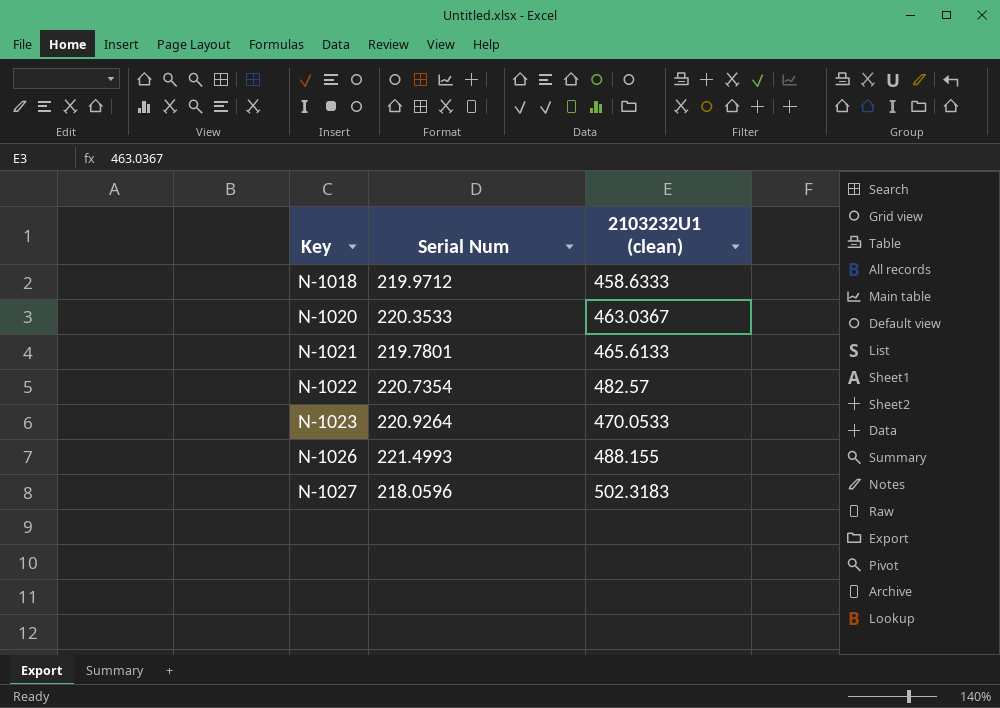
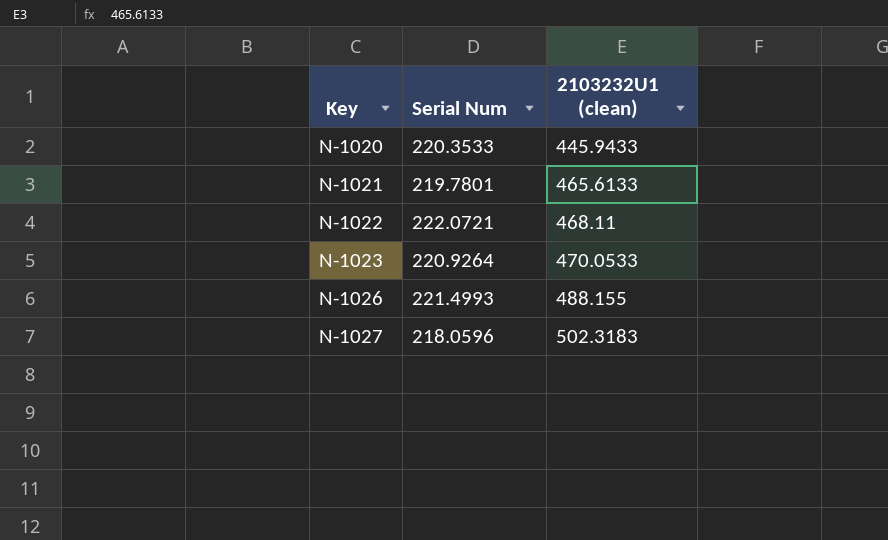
row N-1018: 219.9712 | 458.6333 -> none
N-1020 | 2103232U1 (clean): 463.0367 -> 445.9433
N-1022 | Serial Num: 220.7354 -> 222.0721
N-1022 | 2103232U1 (clean): 482.57 -> 468.11

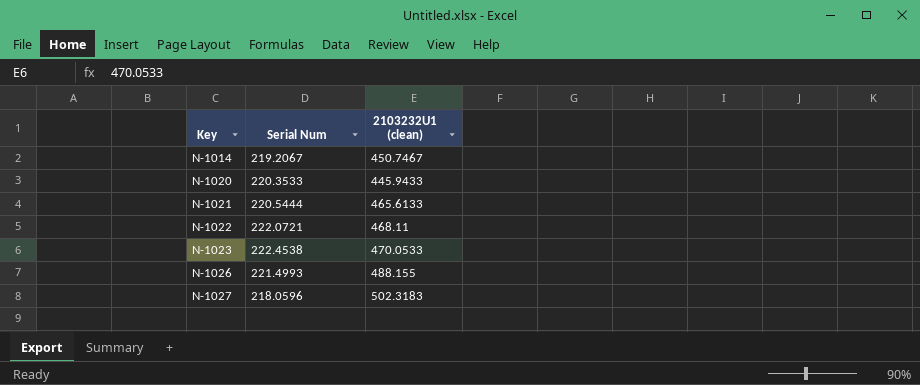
row N-1014: none -> 219.2067 | 450.7467
N-1021 | Serial Num: 219.7801 -> 220.5444
N-1023 | Serial Num: 220.9264 -> 222.4538

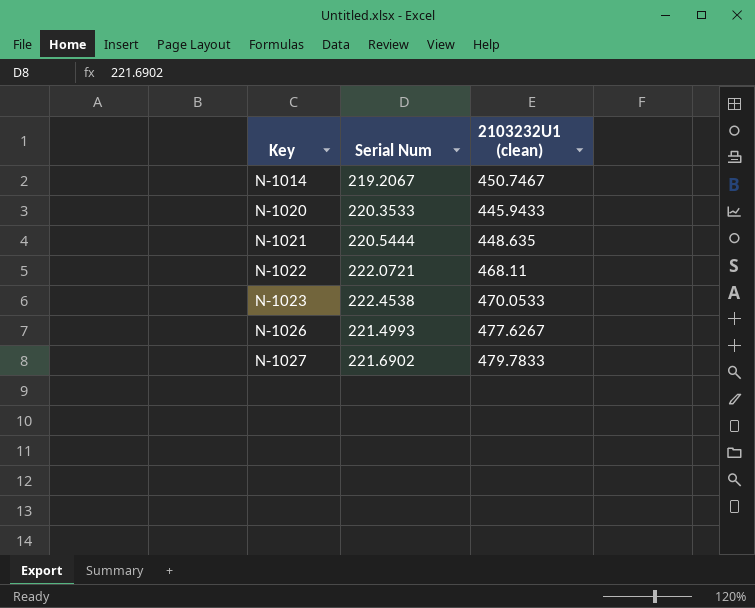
N-1021 | 2103232U1 (clean): 465.6133 -> 448.635
N-1026 | 2103232U1 (clean): 488.155 -> 477.6267
N-1027 | Serial Num: 218.0596 -> 221.6902
N-1027 | 2103232U1 (clean): 502.3183 -> 479.7833

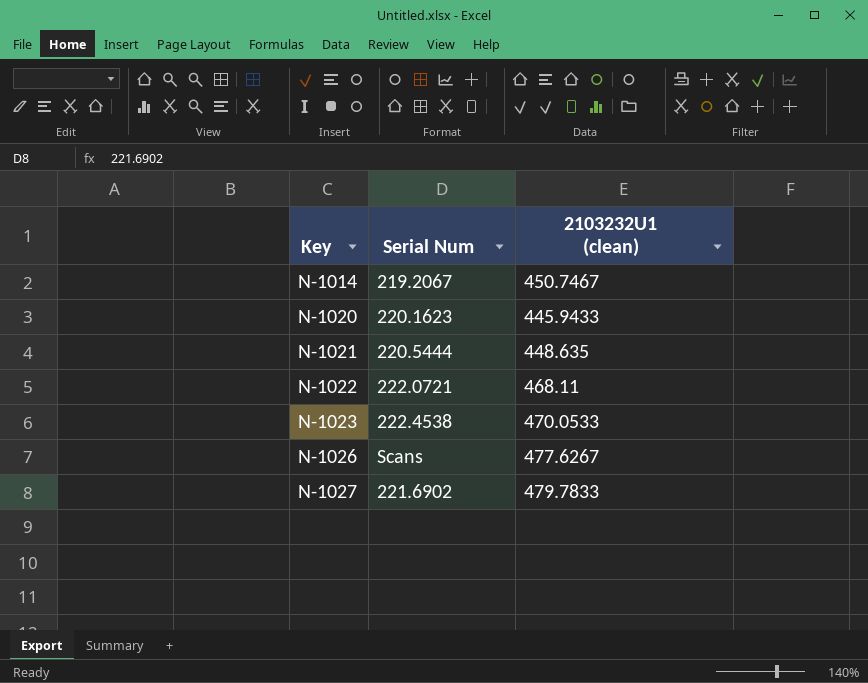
N-1020 | Serial Num: 220.3533 -> 220.1623
N-1026 | Serial Num: 221.4993 -> Scans

